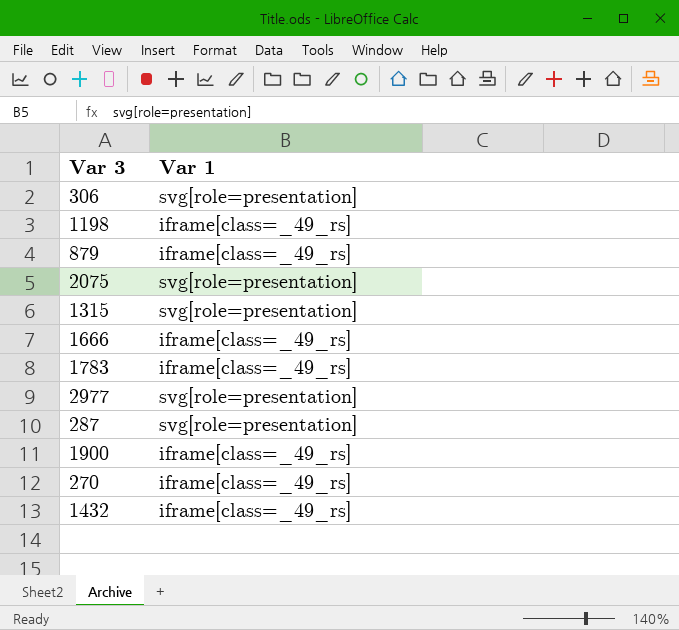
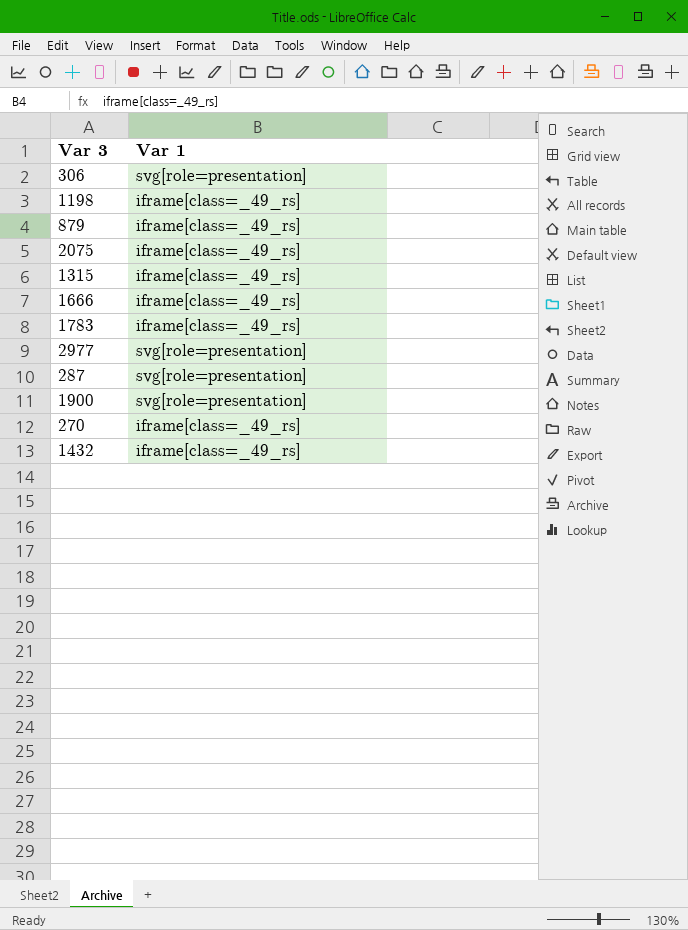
2075 | Var 1: svg[role=presentation] -> iframe[class=_49_rs]
1315 | Var 1: svg[role=presentation] -> iframe[class=_49_rs]
1900 | Var 1: iframe[class=_49_rs] -> svg[role=presentation]

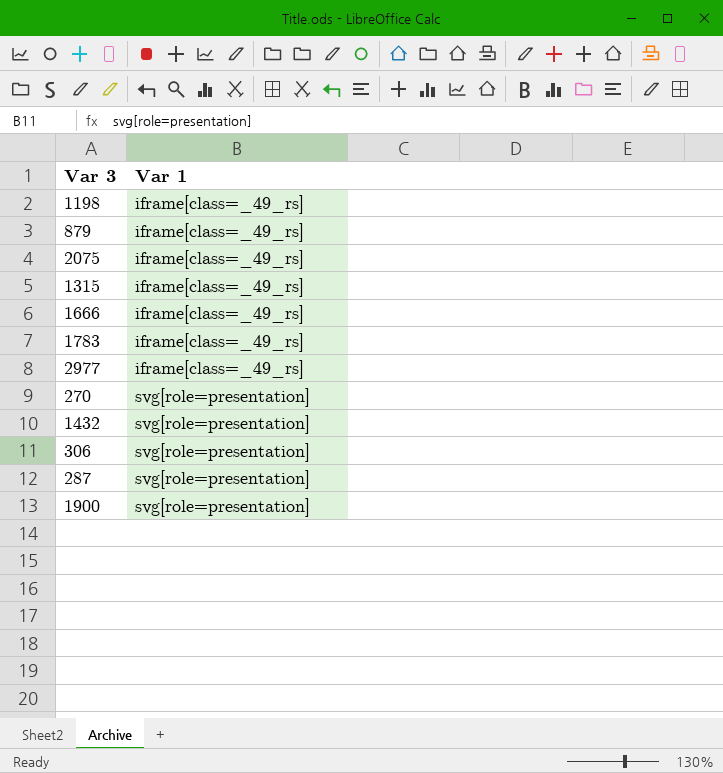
row order: none -> Var 1 ascending
2977 | Var 1: svg[role=presentation] -> iframe[class=_49_rs]
270 | Var 1: iframe[class=_49_rs] -> svg[role=presentation]
1432 | Var 1: iframe[class=_49_rs] -> svg[role=presentation]

